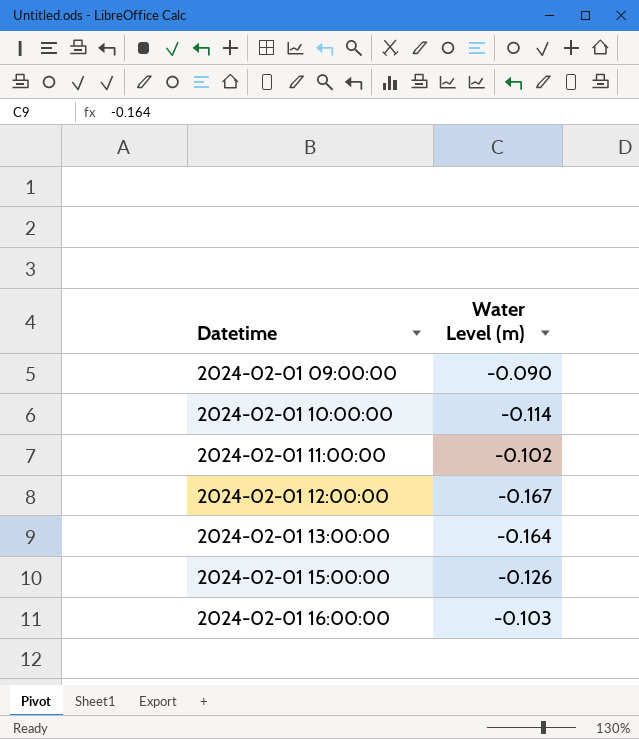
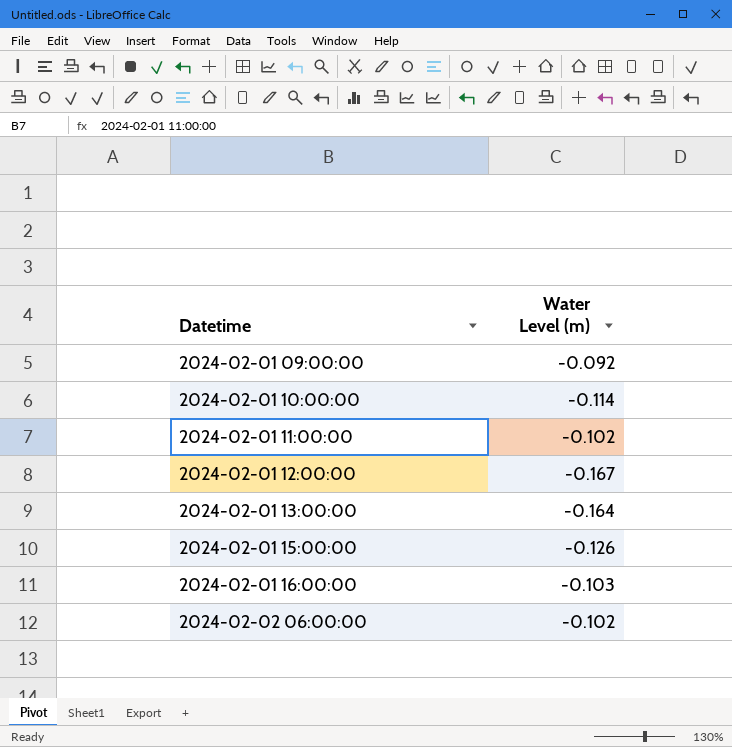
2024-02-01 09:00:00 | Water Level (m): -0.090 -> -0.092
row 2024-02-02 06:00:00: none -> -0.102

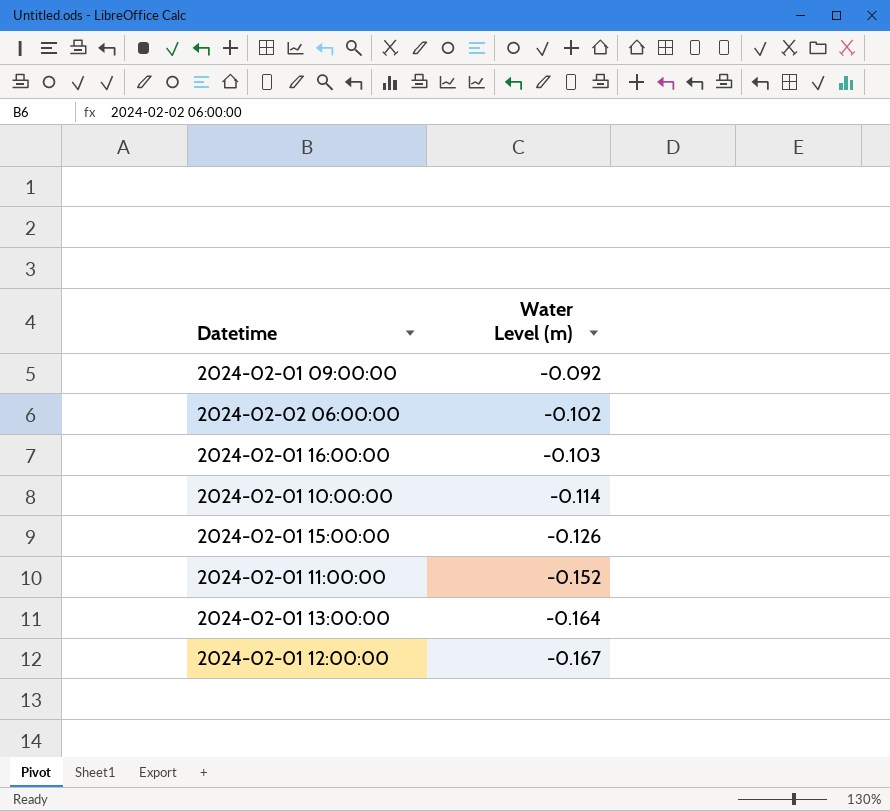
row order: Datetime ascending -> Water Level (m) descending
2024-02-01 11:00:00 | Water Level (m): -0.102 -> -0.152

